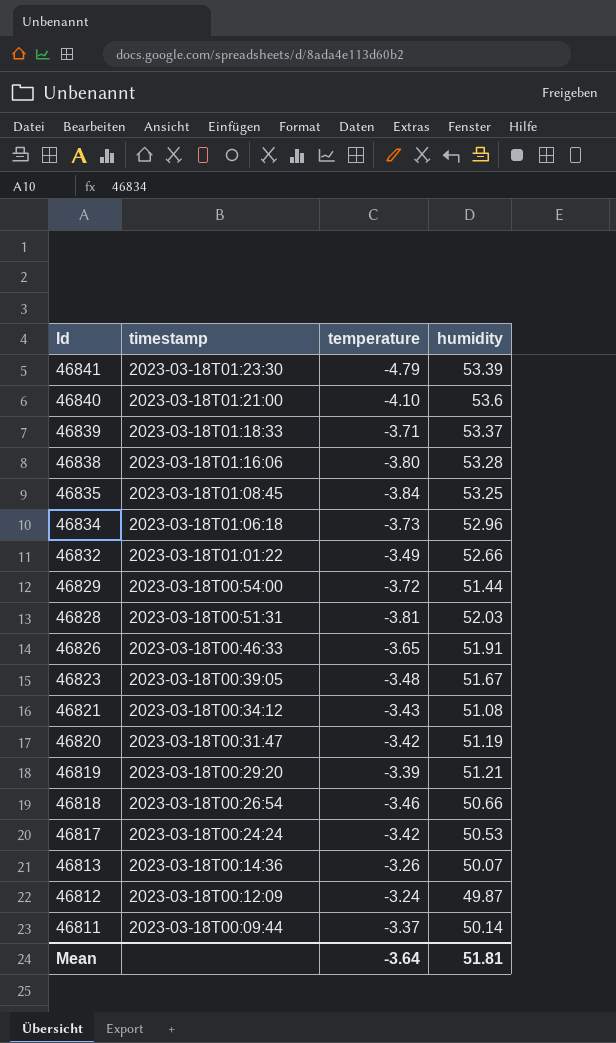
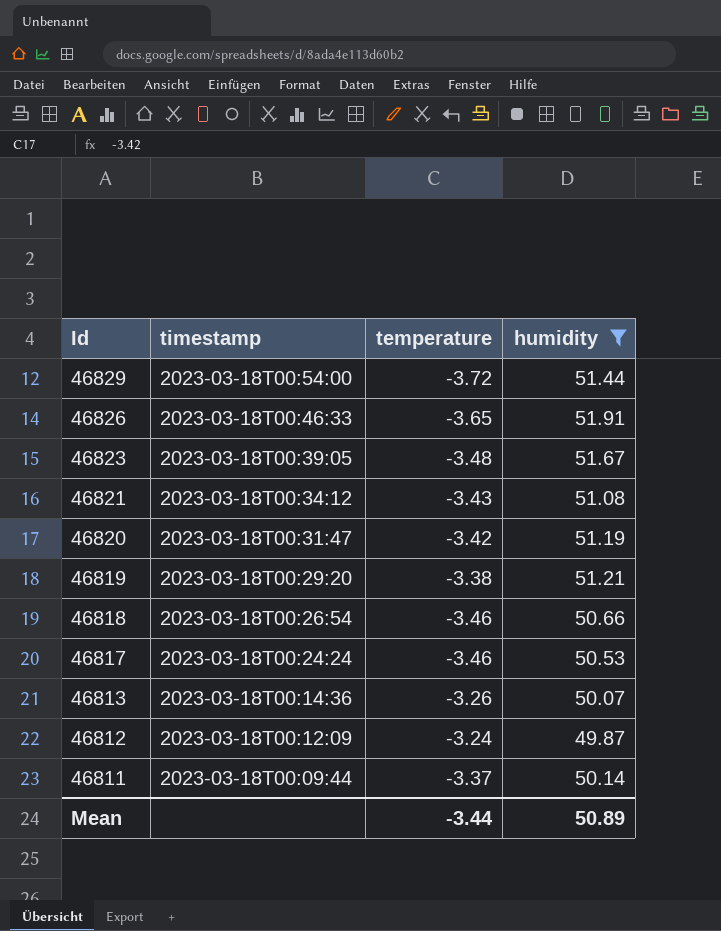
filter: none -> humidity <= 51.91
46819 | temperature: -3.39 -> -3.38
46817 | temperature: -3.42 -> -3.46
Mean | temperature: -3.64 -> -3.44
Mean | humidity: 51.81 -> 50.89

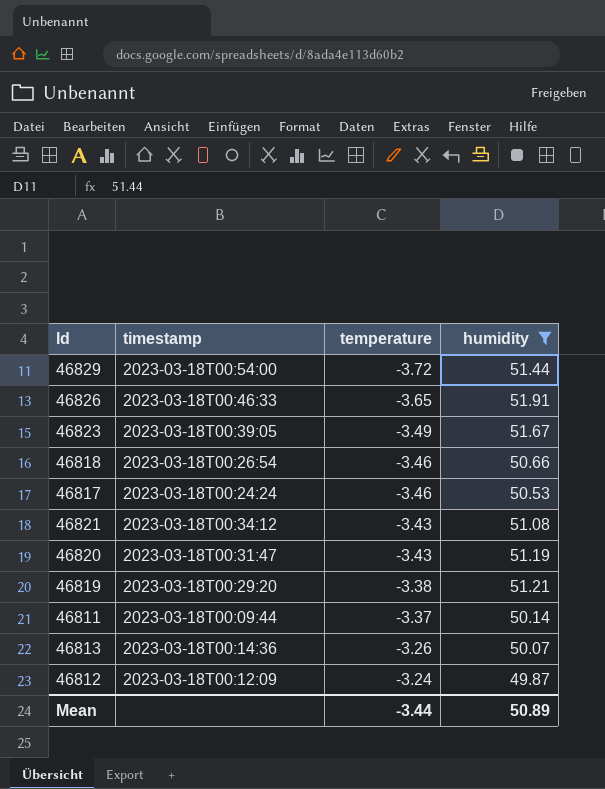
row order: Id descending -> temperature ascending
46823 | temperature: -3.48 -> -3.49
46820 | temperature: -3.42 -> -3.43

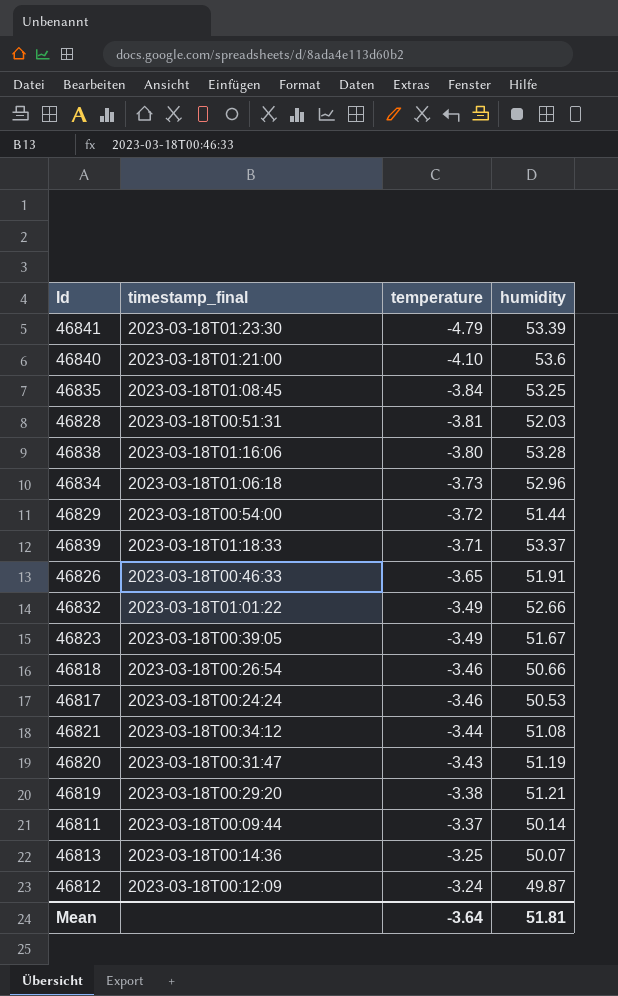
filter: humidity <= 51.91 -> none
column name: timestamp -> timestamp_final
46821 | temperature: -3.43 -> -3.44
46813 | temperature: -3.26 -> -3.25
Mean | temperature: -3.44 -> -3.64
Mean | humidity: 50.89 -> 51.81

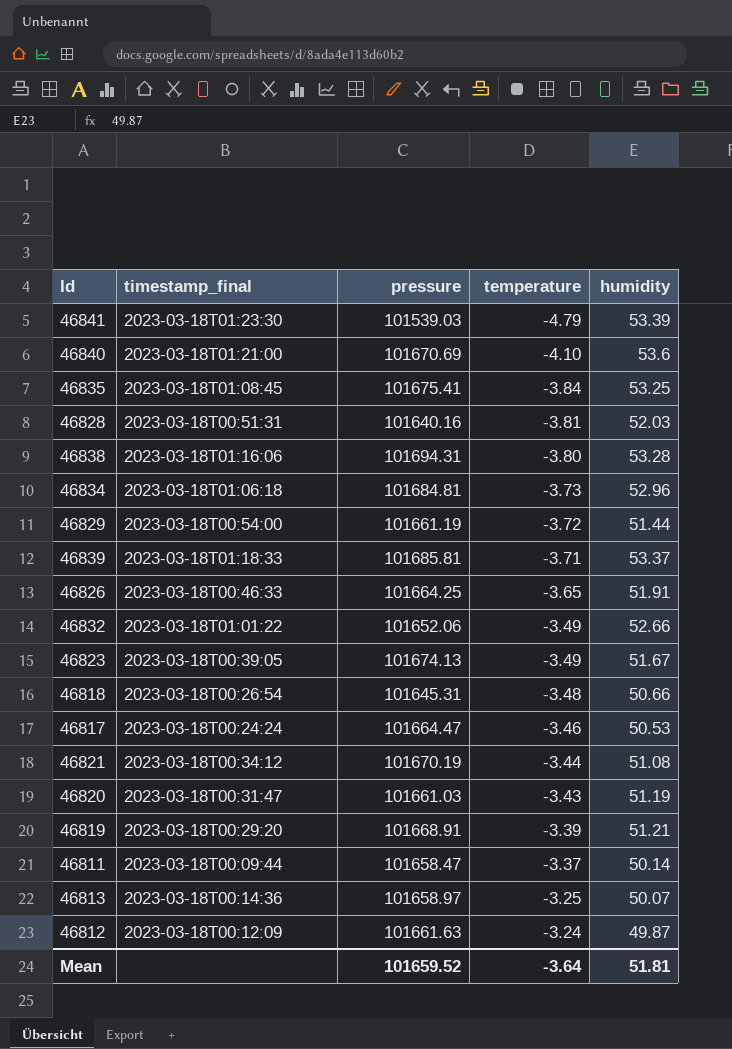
column pressure | position: none -> 3
46818 | temperature: -3.46 -> -3.48
46819 | temperature: -3.38 -> -3.39

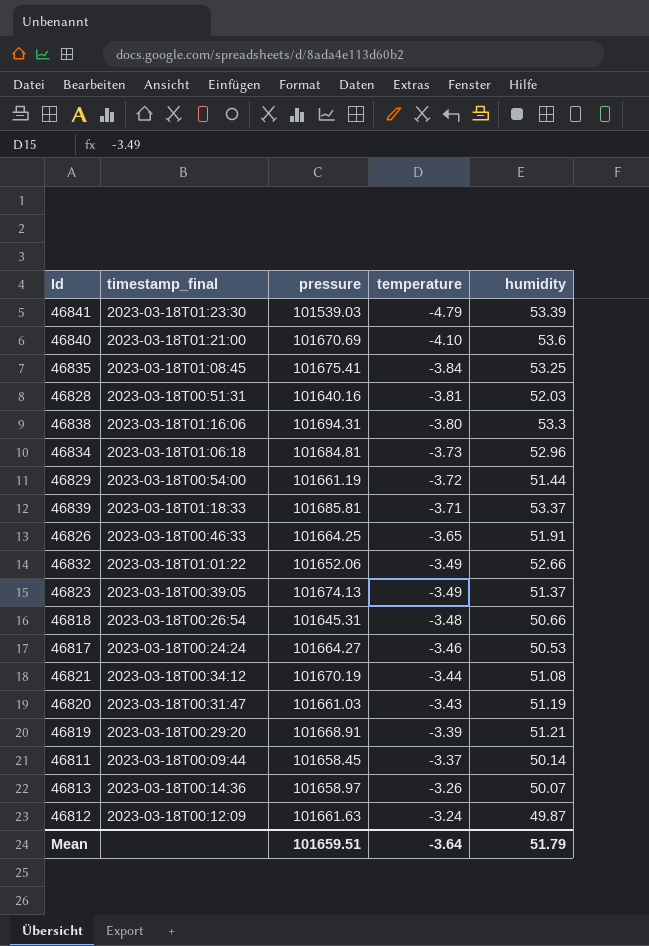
46838 | humidity: 53.28 -> 53.3
46823 | humidity: 51.67 -> 51.37
46817 | pressure: 101664.47 -> 101664.27
46811 | pressure: 101658.47 -> 101658.45
46813 | temperature: -3.25 -> -3.26
Mean | pressure: 101659.52 -> 101659.51
Mean | humidity: 51.81 -> 51.79

